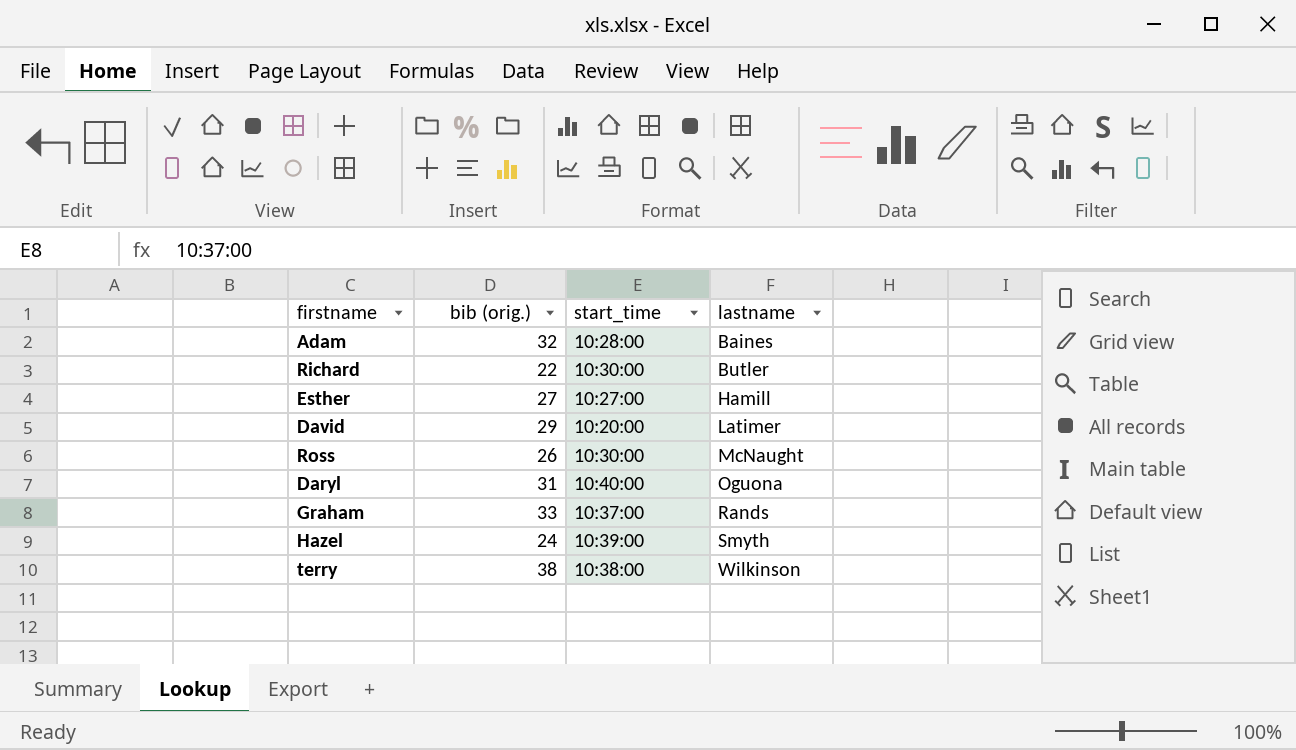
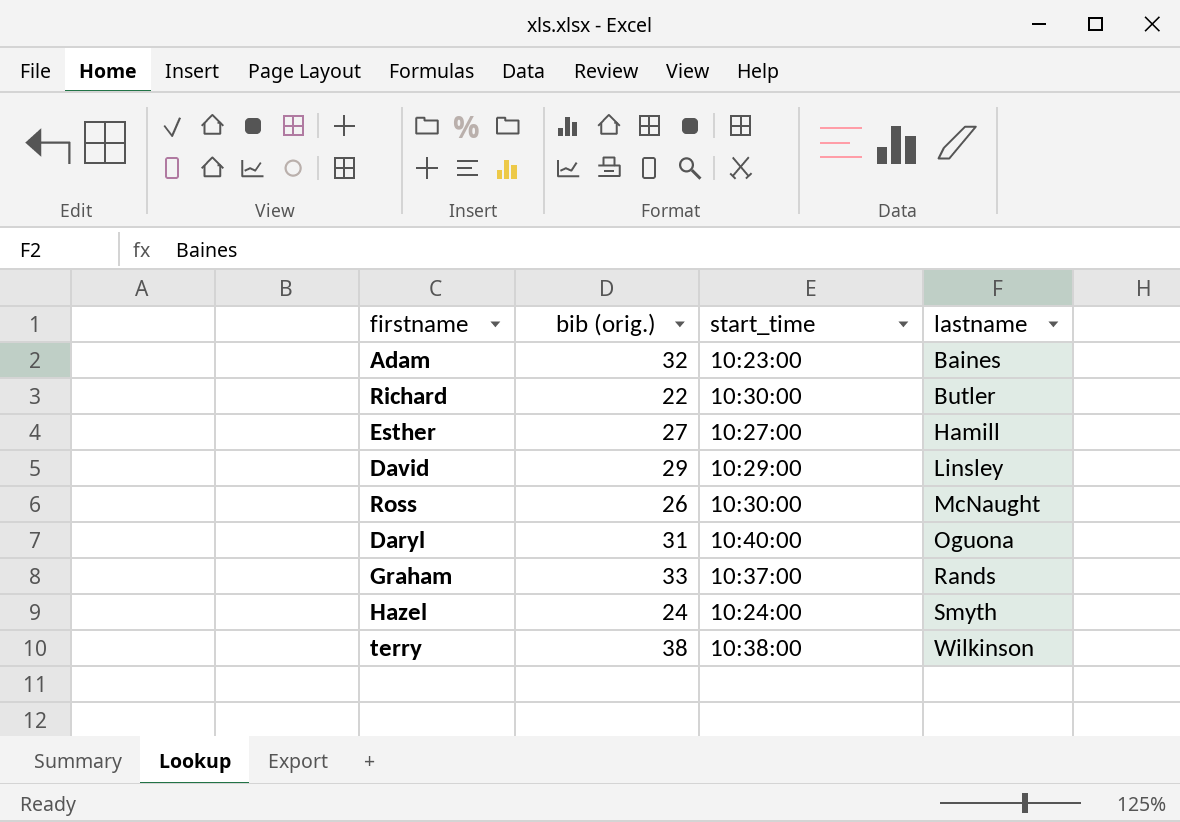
Adam | start_time: 10:28:00 -> 10:23:00
David | start_time: 10:20:00 -> 10:29:00
David | lastname: Latimer -> Linsley
Hazel | start_time: 10:39:00 -> 10:24:00

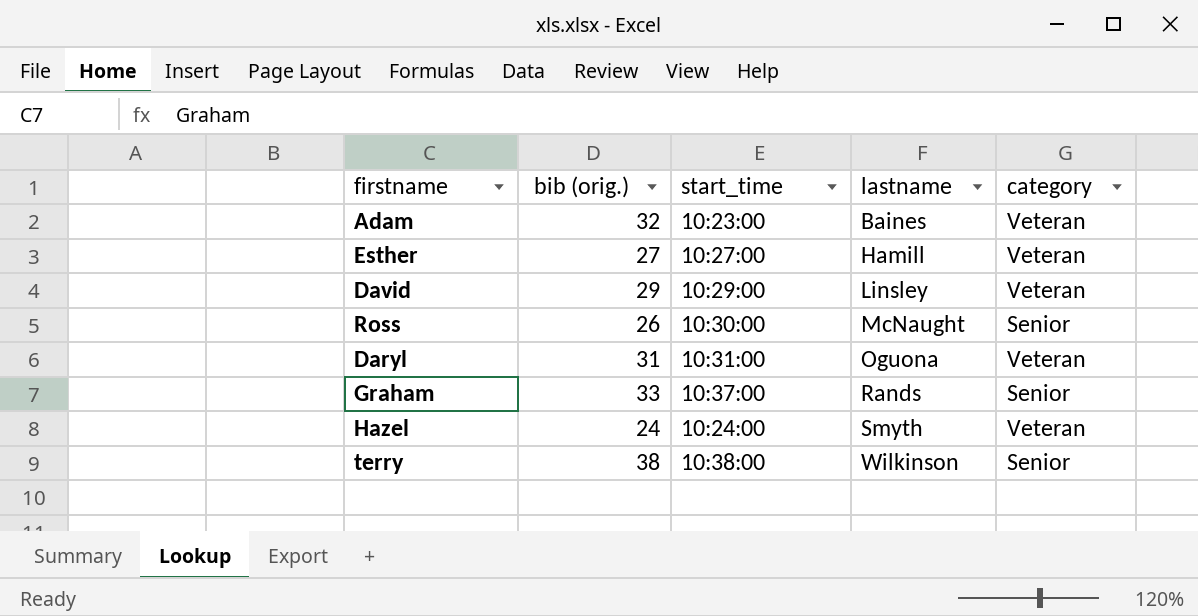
column category | position: none -> 5
row Richard: 22 | 10:30:00 | Butler -> none
Daryl | start_time: 10:40:00 -> 10:31:00

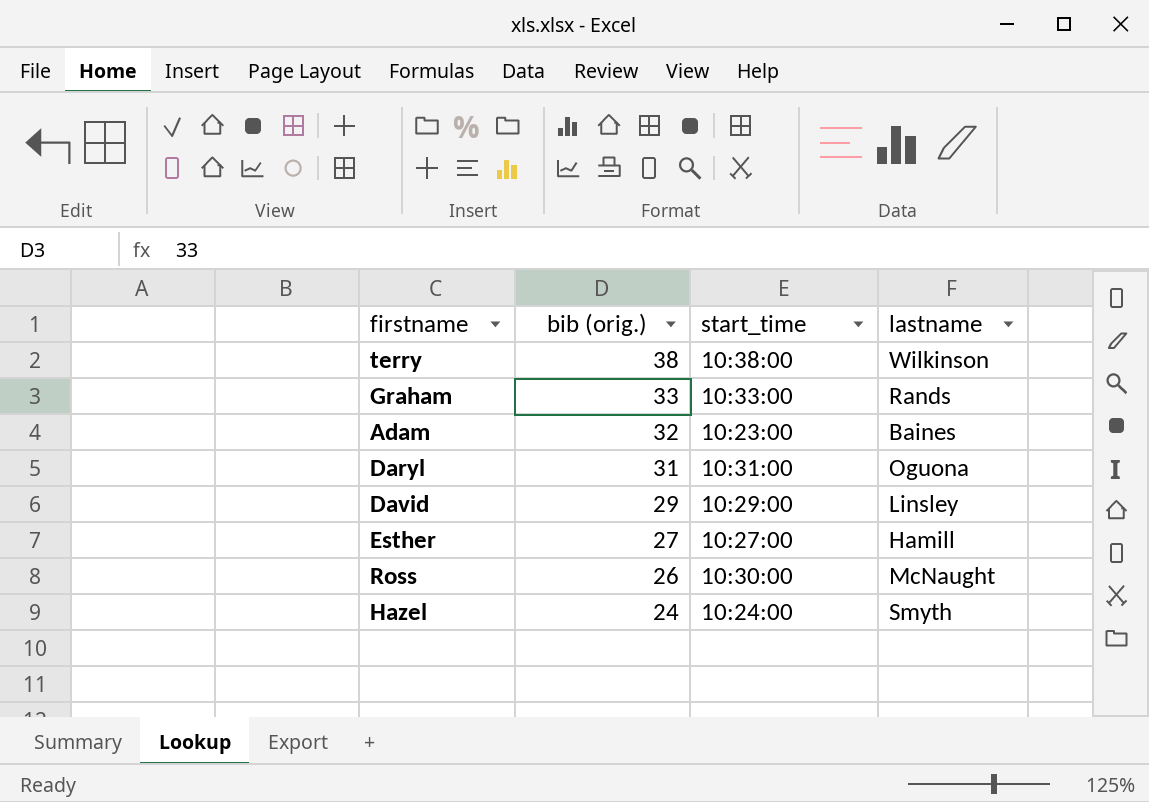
row order: lastname ascending -> bib (orig.) descending
column category | position: 5 -> none
Graham | start_time: 10:37:00 -> 10:33:00

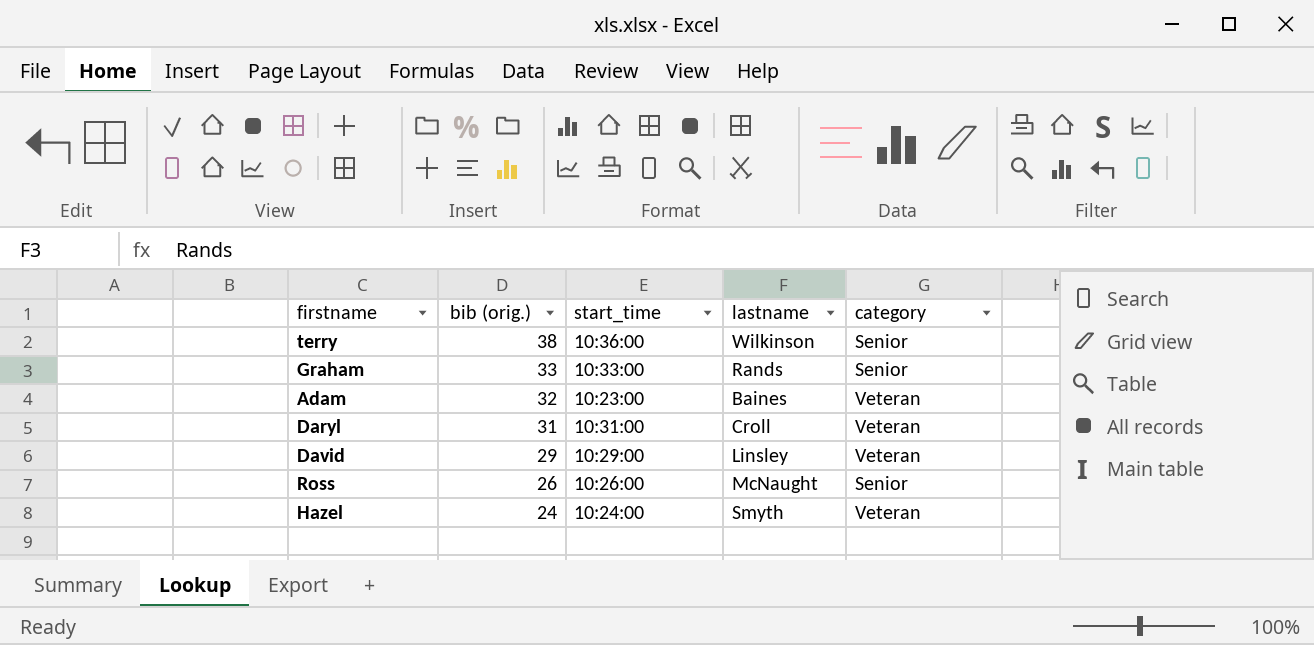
column category | position: none -> 5
row Esther: 27 | 10:27:00 | Hamill -> none
terry | start_time: 10:38:00 -> 10:36:00
Daryl | lastname: Oguona -> Croll
Ross | start_time: 10:30:00 -> 10:26:00

